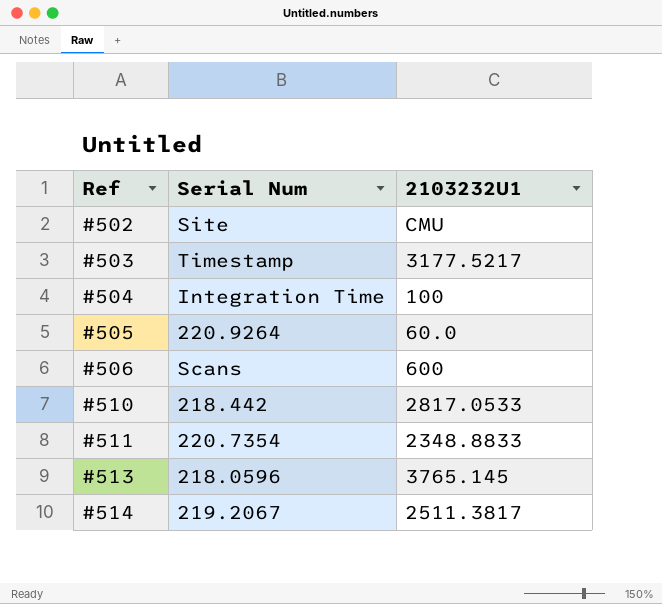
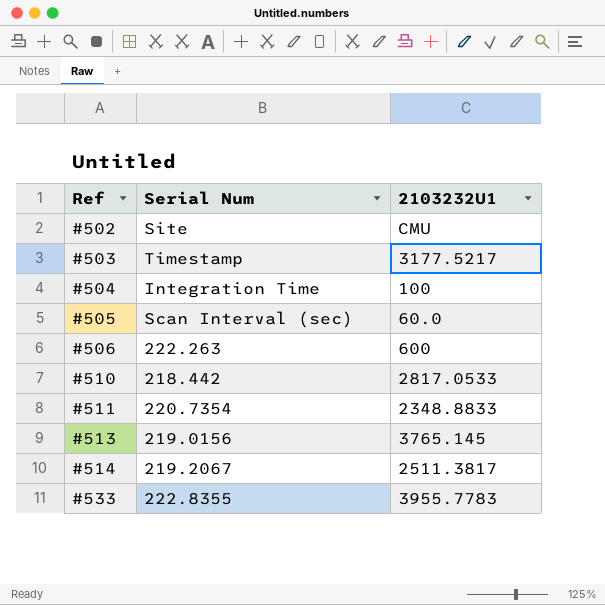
#505 | Serial Num: 220.9264 -> Scan Interval (sec)
#506 | Serial Num: Scans -> 222.263
#513 | Serial Num: 218.0596 -> 219.0156
row #533: none -> 222.8355 | 3955.7783

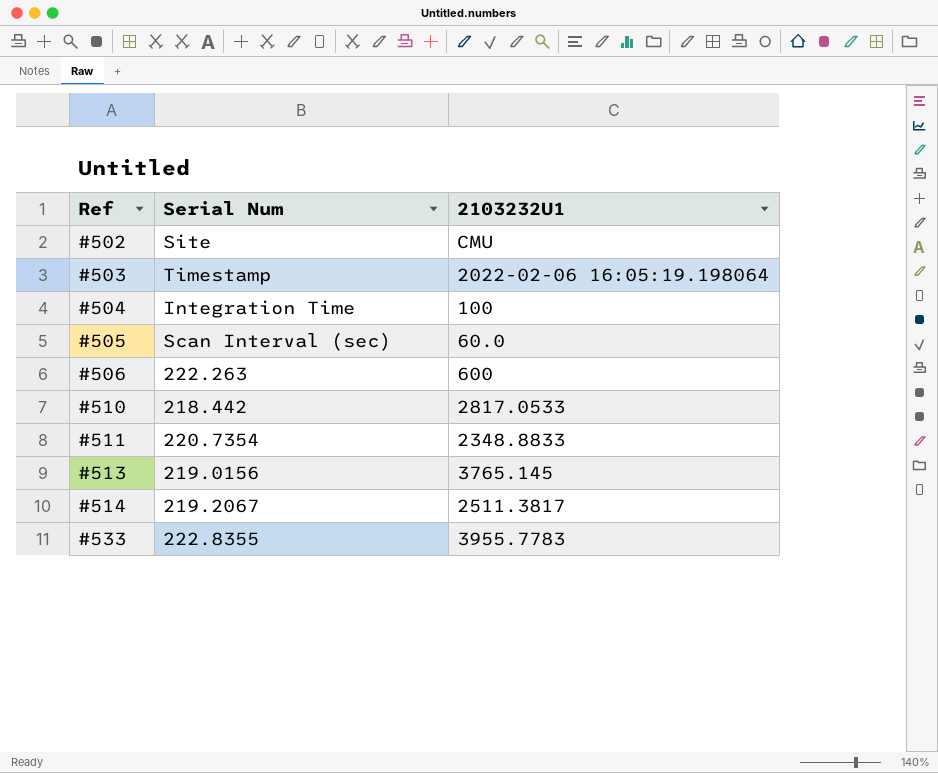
#503 | 2103232U1: 3177.5217 -> 2022-02-06 16:05:19.198064

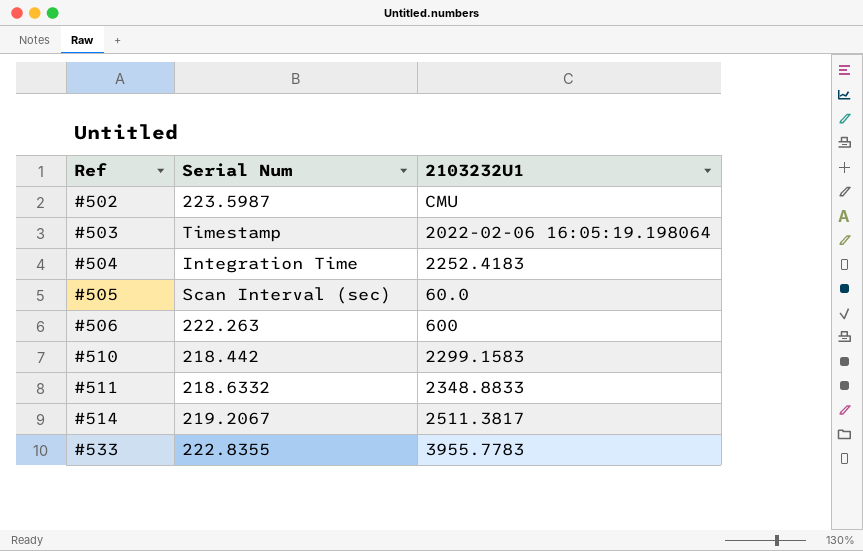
row #513: 219.0156 | 3765.145 -> none
#502 | Serial Num: Site -> 223.5987
#504 | 2103232U1: 100 -> 2252.4183
#510 | 2103232U1: 2817.0533 -> 2299.1583
#511 | Serial Num: 220.7354 -> 218.6332

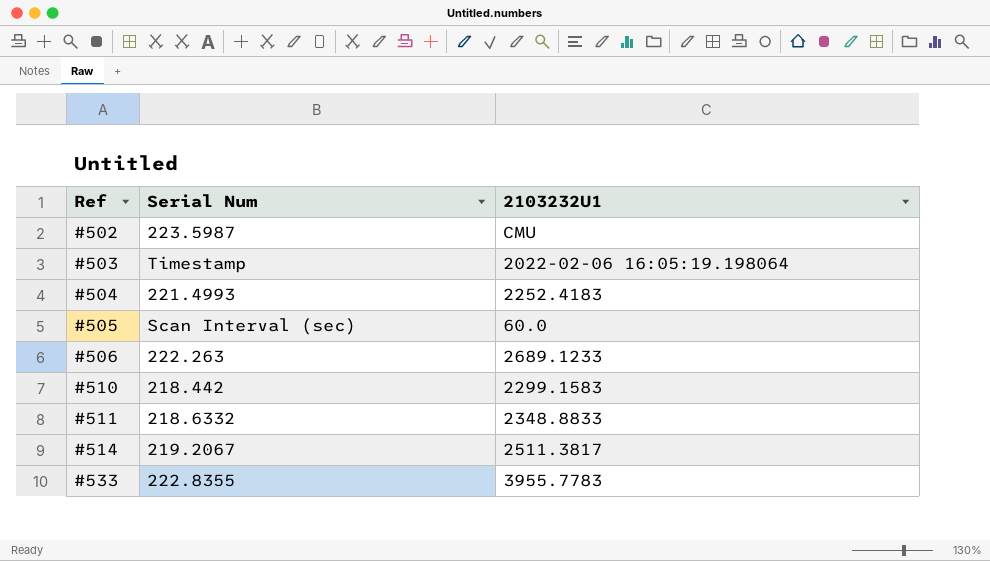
#504 | Serial Num: Integration Time -> 221.4993
#506 | 2103232U1: 600 -> 2689.1233

